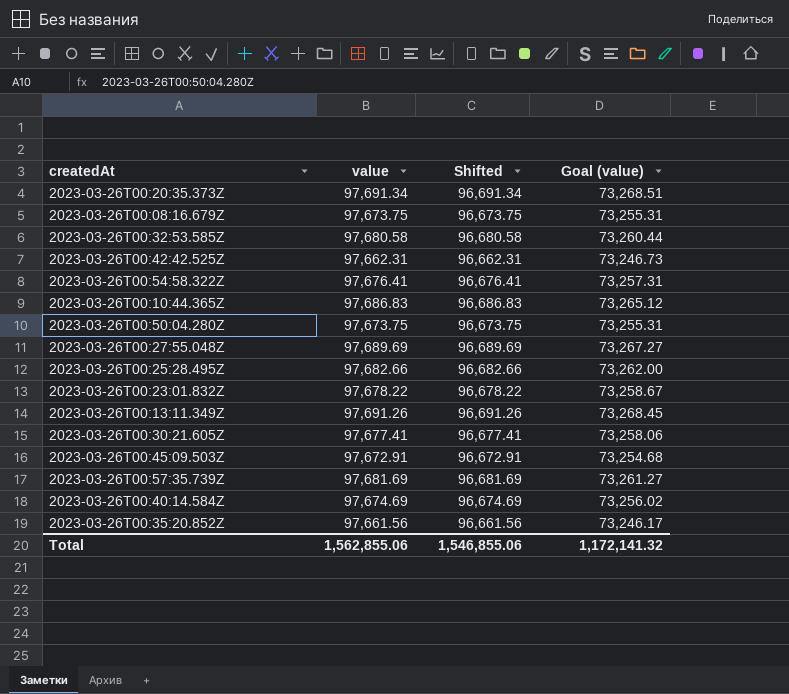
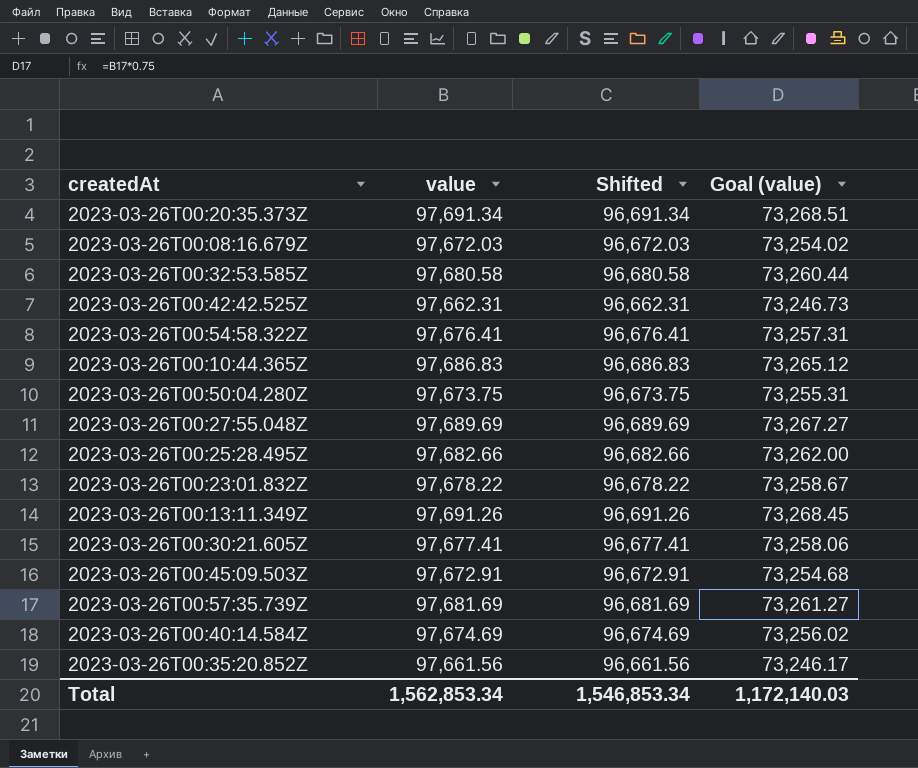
2023-03-26T00:08:16.679Z | value: 97,673.75 -> 97,672.03
2023-03-26T00:08:16.679Z | Shifted: 96,673.75 -> 96,672.03
2023-03-26T00:08:16.679Z | Goal (value): 73,255.31 -> 73,254.02
Total | value: 1,562,855.06 -> 1,562,853.34
Total | Shifted: 1,546,855.06 -> 1,546,853.34
Total | Goal (value): 1,172,141.32 -> 1,172,140.03

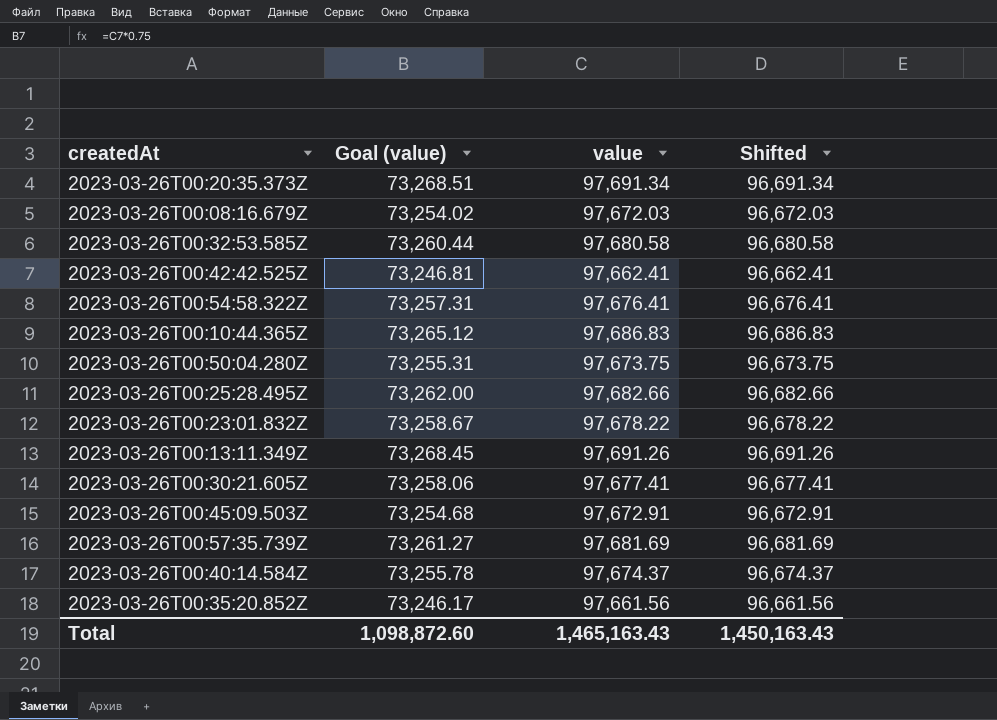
column Goal (value) | position: 4 -> 2
row 2023-03-26T00:27:55.048Z: 97,689.69 | 96,689.69 | 73,267.27 -> none
2023-03-26T00:42:42.525Z | Goal (value): 73,246.73 -> 73,246.81
2023-03-26T00:42:42.525Z | value: 97,662.31 -> 97,662.41
2023-03-26T00:42:42.525Z | Shifted: 96,662.31 -> 96,662.41
2023-03-26T00:40:14.584Z | Goal (value): 73,256.02 -> 73,255.78
2023-03-26T00:40:14.584Z | value: 97,674.69 -> 97,674.37
2023-03-26T00:40:14.584Z | Shifted: 96,674.69 -> 96,674.37
Total | Goal (value): 1,172,140.03 -> 1,098,872.60
Total | value: 1,562,853.34 -> 1,465,163.43
Total | Shifted: 1,546,853.34 -> 1,450,163.43

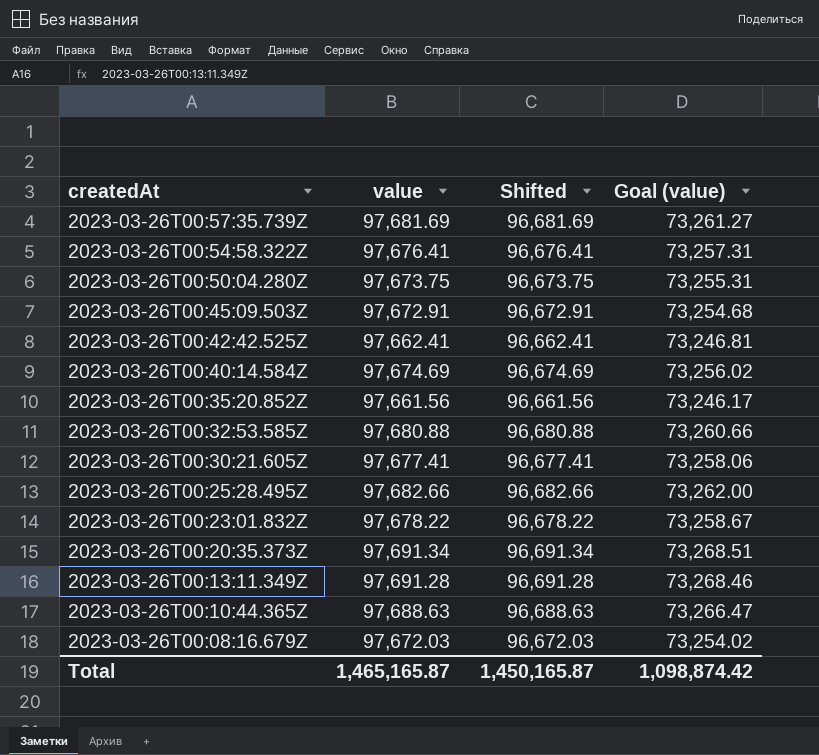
row order: none -> createdAt descending
column Goal (value) | position: 2 -> 4
2023-03-26T00:40:14.584Z | value: 97,674.37 -> 97,674.69
2023-03-26T00:40:14.584Z | Shifted: 96,674.37 -> 96,674.69
2023-03-26T00:40:14.584Z | Goal (value): 73,255.78 -> 73,256.02
2023-03-26T00:32:53.585Z | value: 97,680.58 -> 97,680.88
2023-03-26T00:32:53.585Z | Shifted: 96,680.58 -> 96,680.88
2023-03-26T00:32:53.585Z | Goal (value): 73,260.44 -> 73,260.66
2023-03-26T00:13:11.349Z | value: 97,691.26 -> 97,691.28
2023-03-26T00:13:11.349Z | Shifted: 96,691.26 -> 96,691.28
2023-03-26T00:13:11.349Z | Goal (value): 73,268.45 -> 73,268.46
2023-03-26T00:10:44.365Z | value: 97,686.83 -> 97,688.63
2023-03-26T00:10:44.365Z | Shifted: 96,686.83 -> 96,688.63
2023-03-26T00:10:44.365Z | Goal (value): 73,265.12 -> 73,266.47
Total | value: 1,465,163.43 -> 1,465,165.87
Total | Shifted: 1,450,163.43 -> 1,450,165.87
Total | Goal (value): 1,098,872.60 -> 1,098,874.42

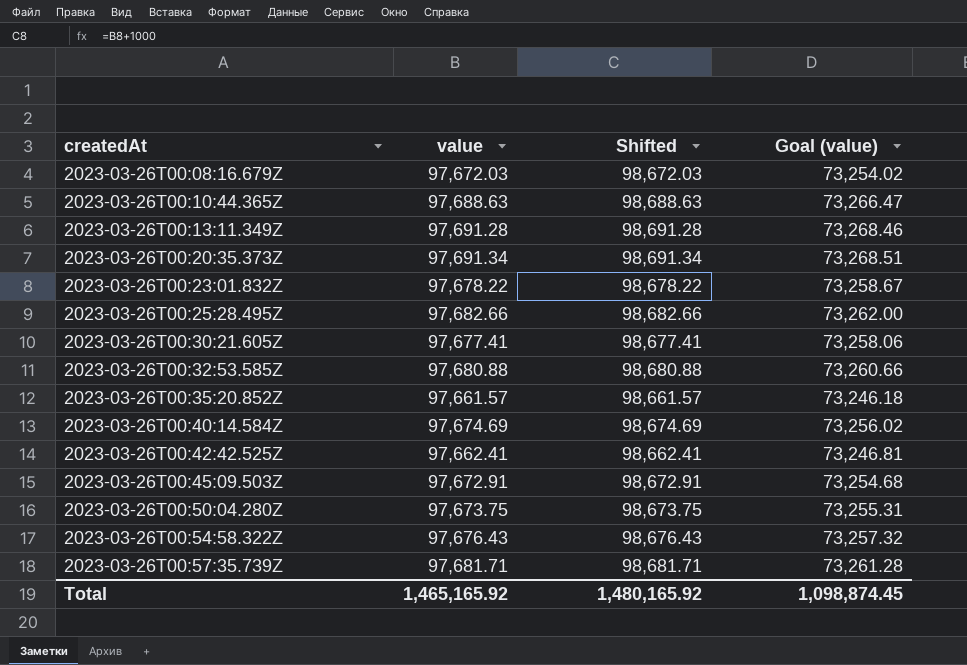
row order: createdAt descending -> createdAt ascending
column Shifted | formula: [value] - 1000 -> [value] + 1000
2023-03-26T00:35:20.852Z | value: 97,661.56 -> 97,661.57
2023-03-26T00:35:20.852Z | Goal (value): 73,246.17 -> 73,246.18
2023-03-26T00:54:58.322Z | value: 97,676.41 -> 97,676.43
2023-03-26T00:54:58.322Z | Goal (value): 73,257.31 -> 73,257.32
2023-03-26T00:57:35.739Z | value: 97,681.69 -> 97,681.71
2023-03-26T00:57:35.739Z | Goal (value): 73,261.27 -> 73,261.28
Total | value: 1,465,165.87 -> 1,465,165.92
Total | Shifted: 1,450,165.87 -> 1,480,165.92
Total | Goal (value): 1,098,874.42 -> 1,098,874.45

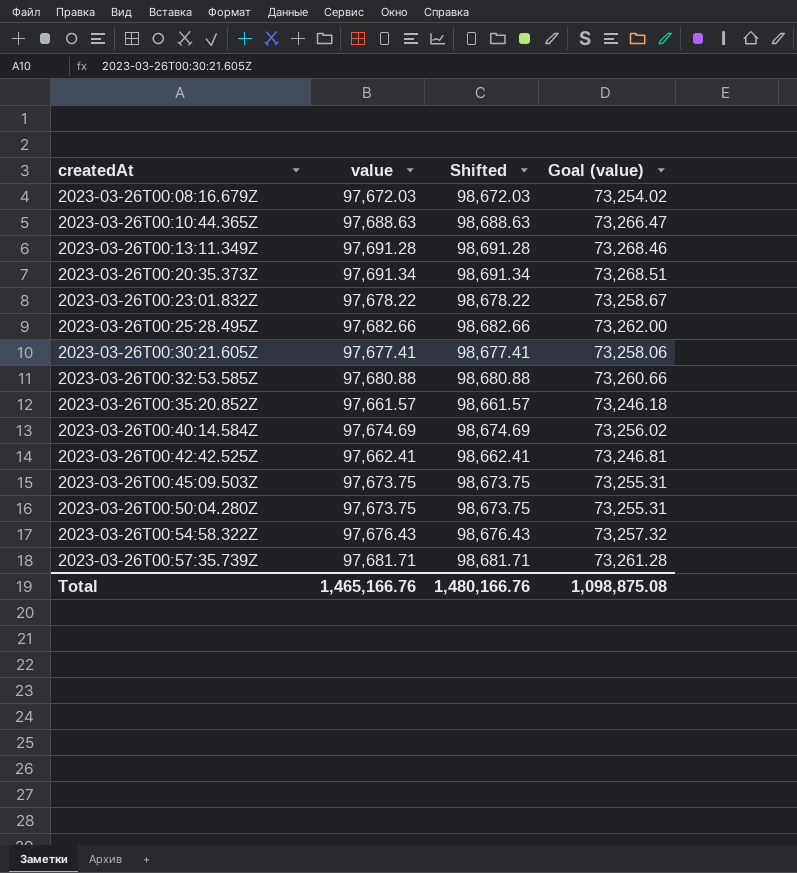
2023-03-26T00:45:09.503Z | value: 97,672.91 -> 97,673.75
2023-03-26T00:45:09.503Z | Shifted: 98,672.91 -> 98,673.75
2023-03-26T00:45:09.503Z | Goal (value): 73,254.68 -> 73,255.31
Total | value: 1,465,165.92 -> 1,465,166.76
Total | Shifted: 1,480,165.92 -> 1,480,166.76
Total | Goal (value): 1,098,874.45 -> 1,098,875.08

